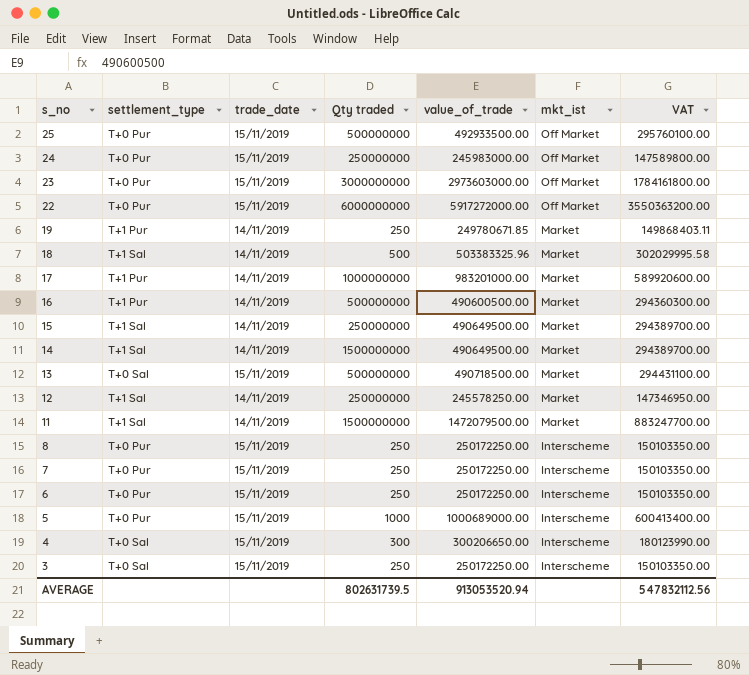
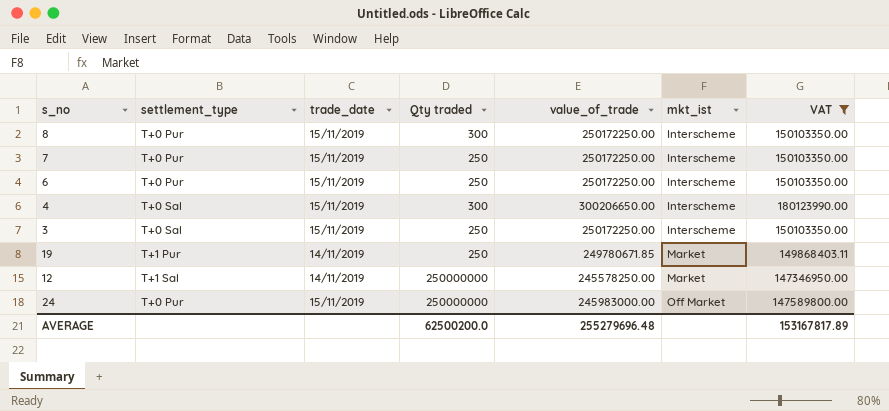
filter: none -> VAT <= 180123990.00
row order: s_no descending -> mkt_ist ascending
8 | Qty traded: 250 -> 300
AVERAGE | Qty traded: 802631739.5 -> 62500200.0
AVERAGE | value_of_trade: 913053520.94 -> 255279696.48
AVERAGE | VAT: 547832112.56 -> 153167817.89

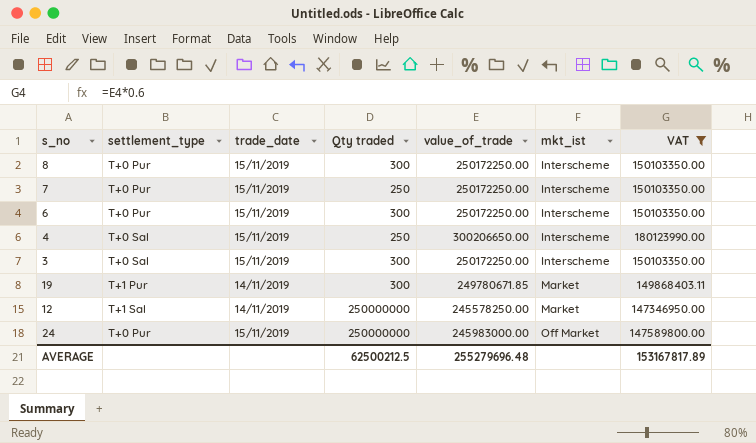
6 | Qty traded: 250 -> 300
4 | Qty traded: 300 -> 250
3 | Qty traded: 250 -> 300
19 | Qty traded: 250 -> 300
AVERAGE | Qty traded: 62500200.0 -> 62500212.5

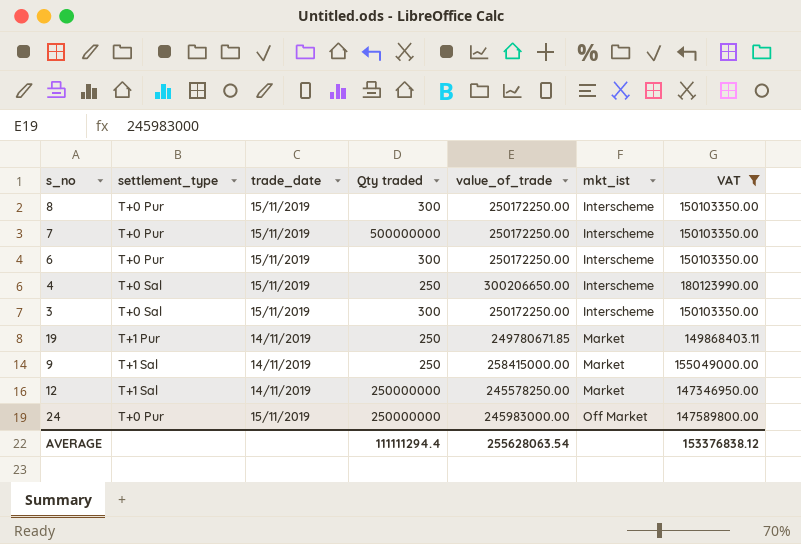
7 | Qty traded: 250 -> 500000000
19 | Qty traded: 300 -> 250
row 9: none -> T+1 Sal | 14/11/2019 | 250 | 258415000.00 | Market | 155049000.00
AVERAGE | Qty traded: 62500212.5 -> 111111294.4
AVERAGE | value_of_trade: 255279696.48 -> 255628063.54
AVERAGE | VAT: 153167817.89 -> 153376838.12

